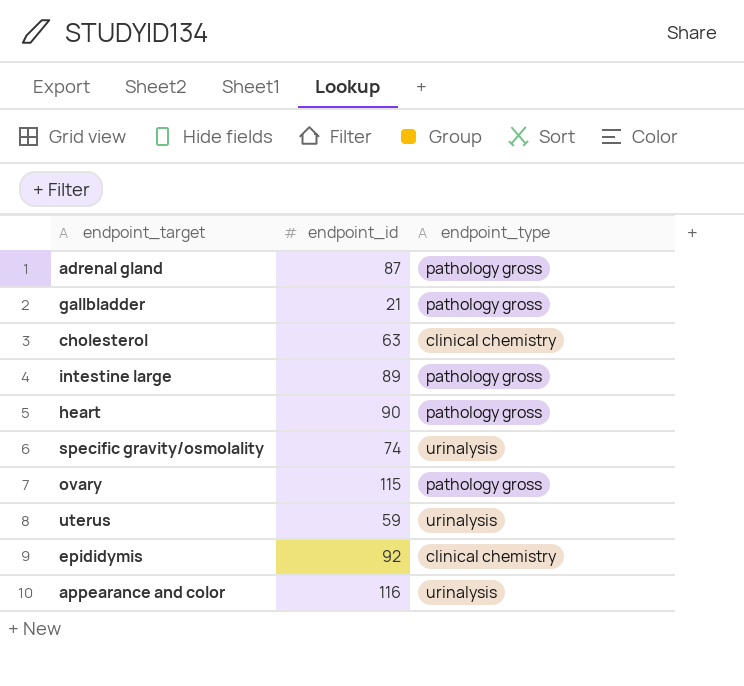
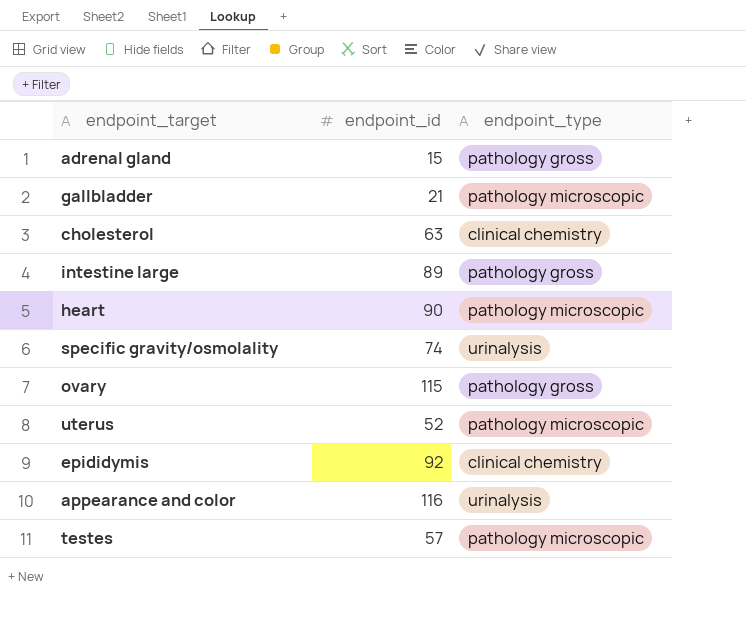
adrenal gland | endpoint_id: 87 -> 15
gallbladder | endpoint_type: pathology gross -> pathology microscopic
heart | endpoint_type: pathology gross -> pathology microscopic
uterus | endpoint_id: 59 -> 52
uterus | endpoint_type: urinalysis -> pathology microscopic
row testes: none -> 57 | pathology microscopic

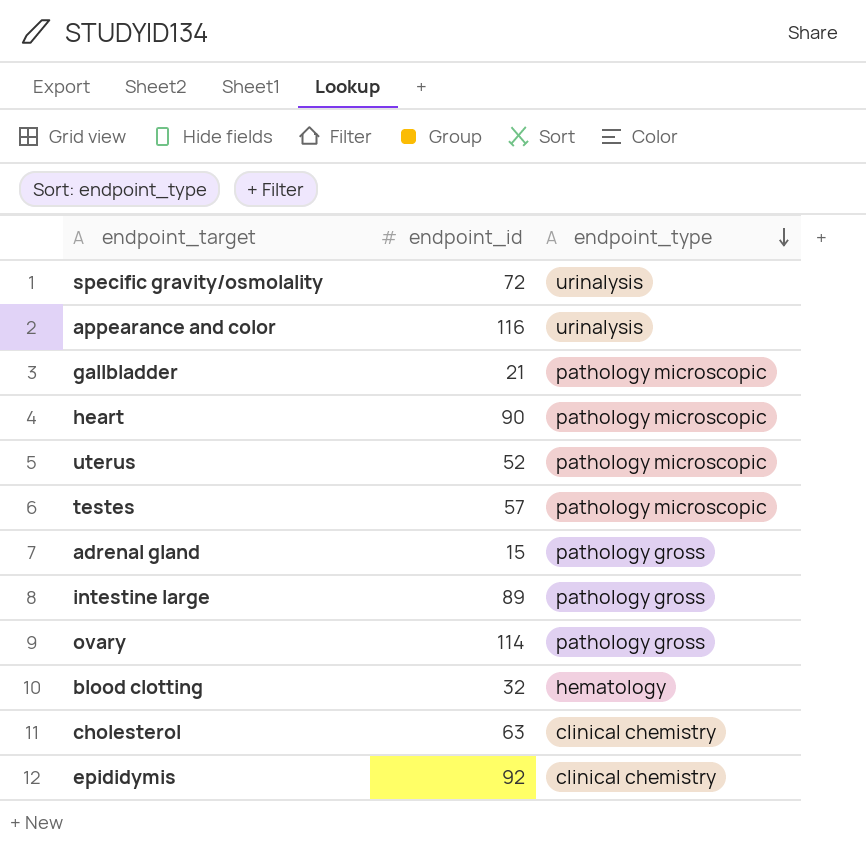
row order: none -> endpoint_type descending
specific gravity/osmolality | endpoint_id: 74 -> 72
ovary | endpoint_id: 115 -> 114
row blood clotting: none -> 32 | hematology

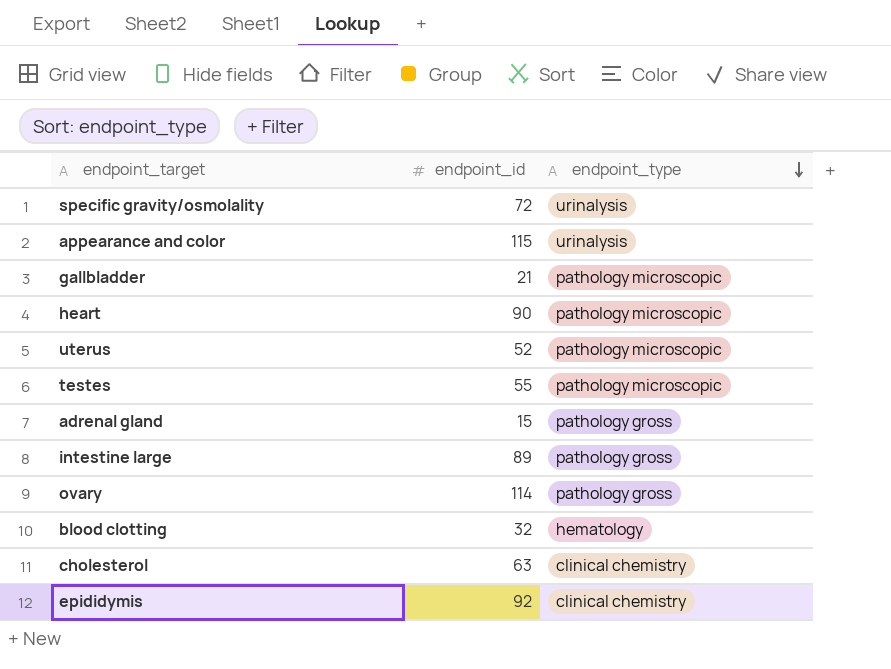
appearance and color | endpoint_id: 116 -> 115
testes | endpoint_id: 57 -> 55

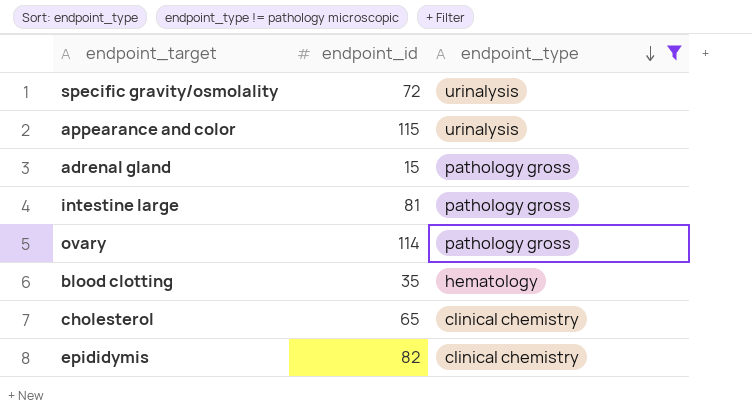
filter: none -> endpoint_type != pathology microscopic
intestine large | endpoint_id: 89 -> 81
blood clotting | endpoint_id: 32 -> 35
cholesterol | endpoint_id: 63 -> 65
epididymis | endpoint_id: 92 -> 82

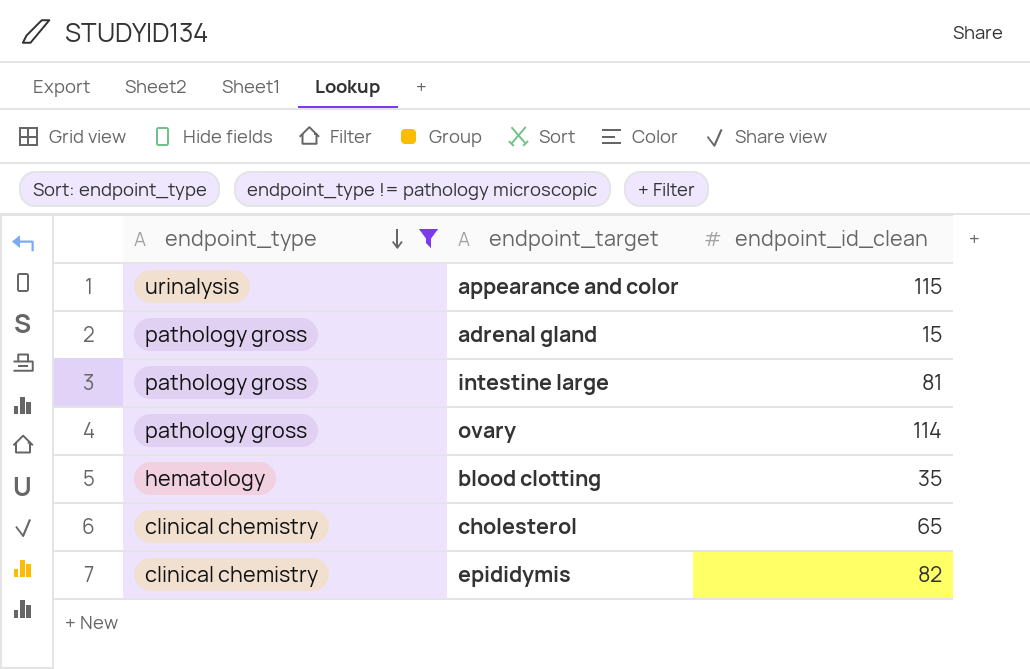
column endpoint_type | position: 3 -> 1
column name: endpoint_id -> endpoint_id_clean
row specific gravity/osmolality: 72 | urinalysis -> none

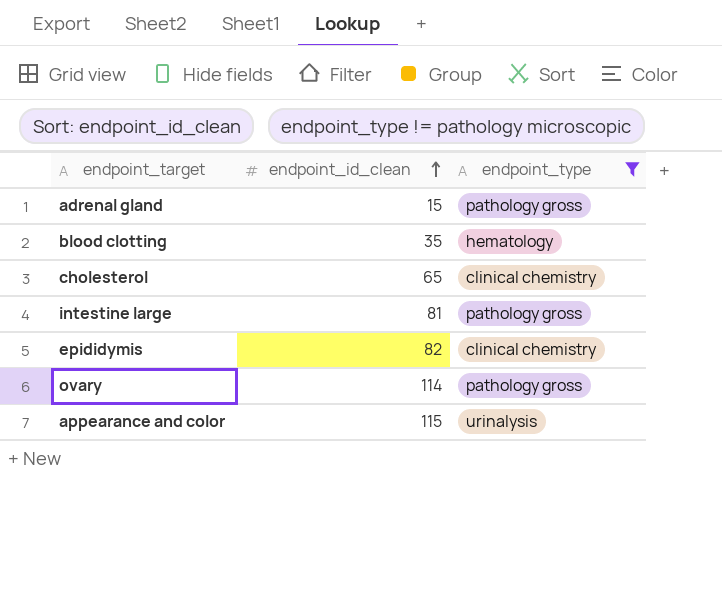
row order: endpoint_type descending -> endpoint_id_clean ascending
column endpoint_type | position: 1 -> 3

